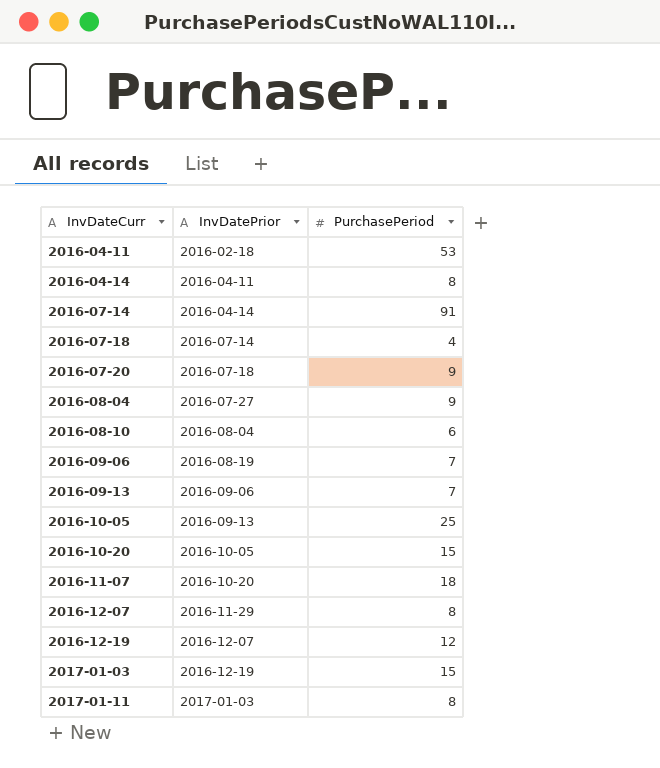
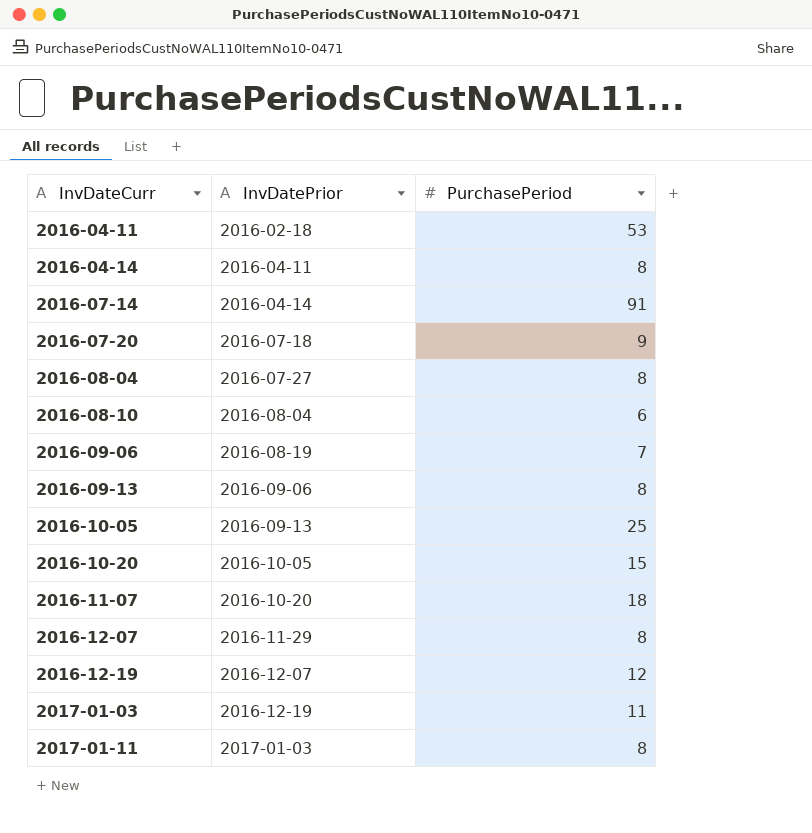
row 2016-07-18: 2016-07-14 | 4 -> none
2016-08-04 | PurchasePeriod: 9 -> 8
2016-09-13 | PurchasePeriod: 7 -> 8
2017-01-03 | PurchasePeriod: 15 -> 11

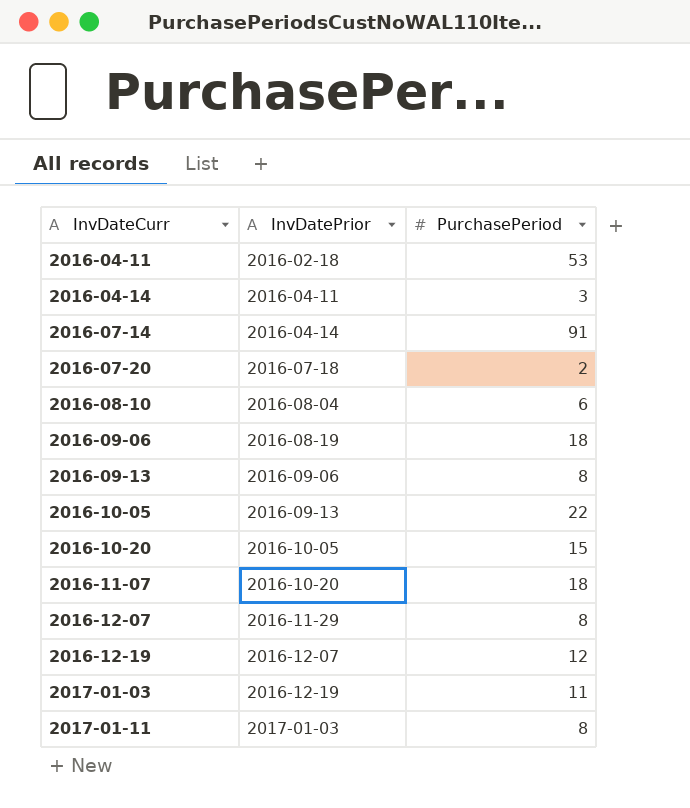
row 2016-08-04: 2016-07-27 | 8 -> none
2016-04-14 | PurchasePeriod: 8 -> 3
2016-07-20 | PurchasePeriod: 9 -> 2
2016-09-06 | PurchasePeriod: 7 -> 18
2016-10-05 | PurchasePeriod: 25 -> 22

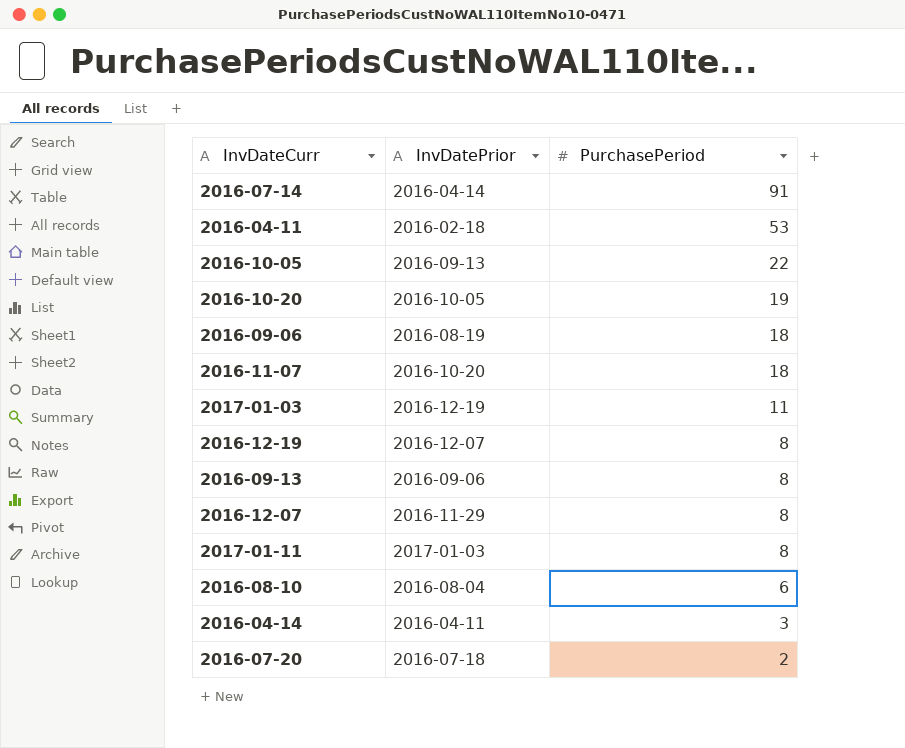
row order: InvDateCurr ascending -> PurchasePeriod descending
2016-10-20 | PurchasePeriod: 15 -> 19
2016-12-19 | PurchasePeriod: 12 -> 8

